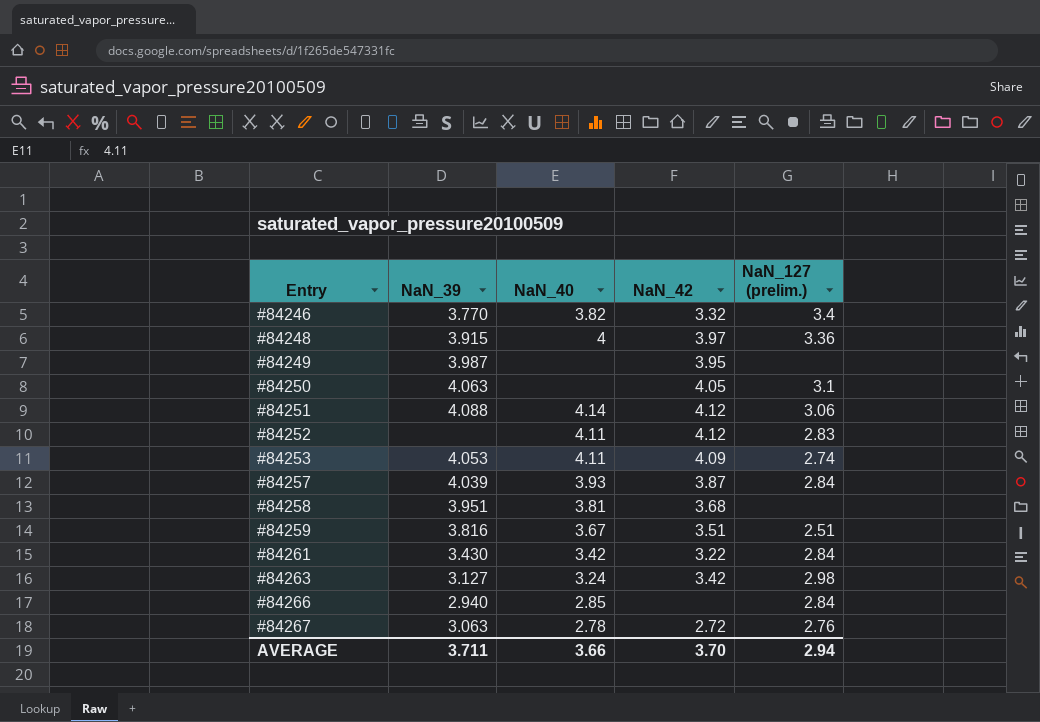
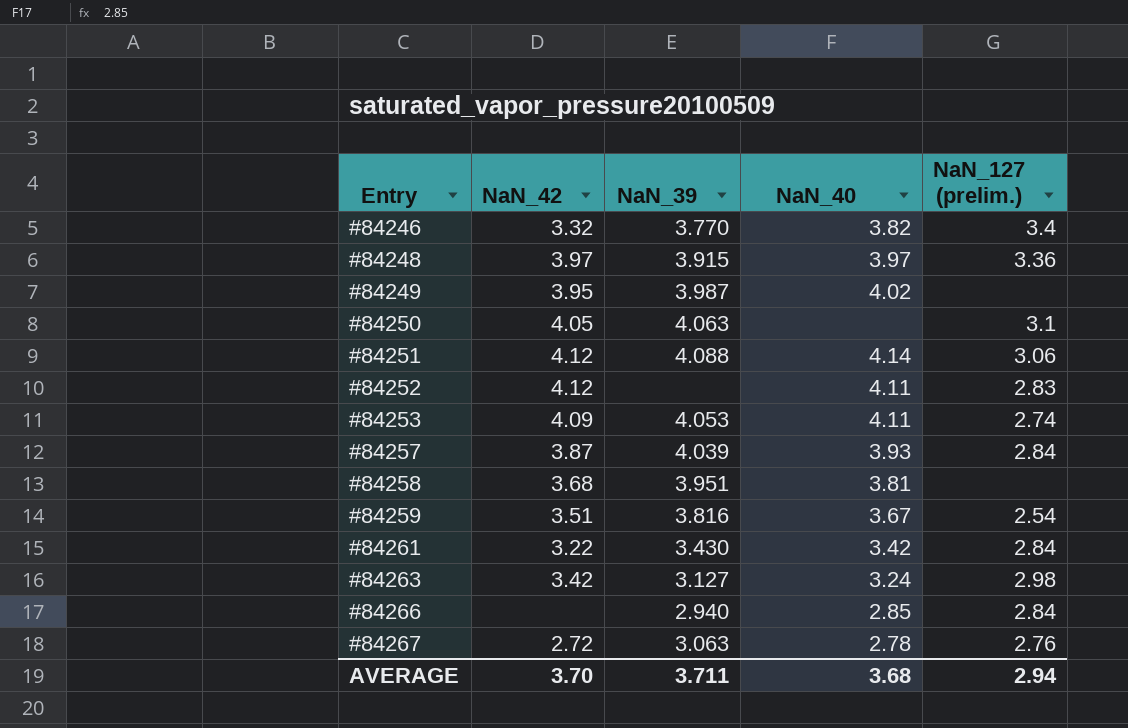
column NaN_42 | position: 4 -> 2
#84248 | NaN_40: 4 -> 3.97
#84249 | NaN_40: none -> 4.02
#84259 | NaN_127 (prelim.): 2.51 -> 2.54
AVERAGE | NaN_40: 3.66 -> 3.68

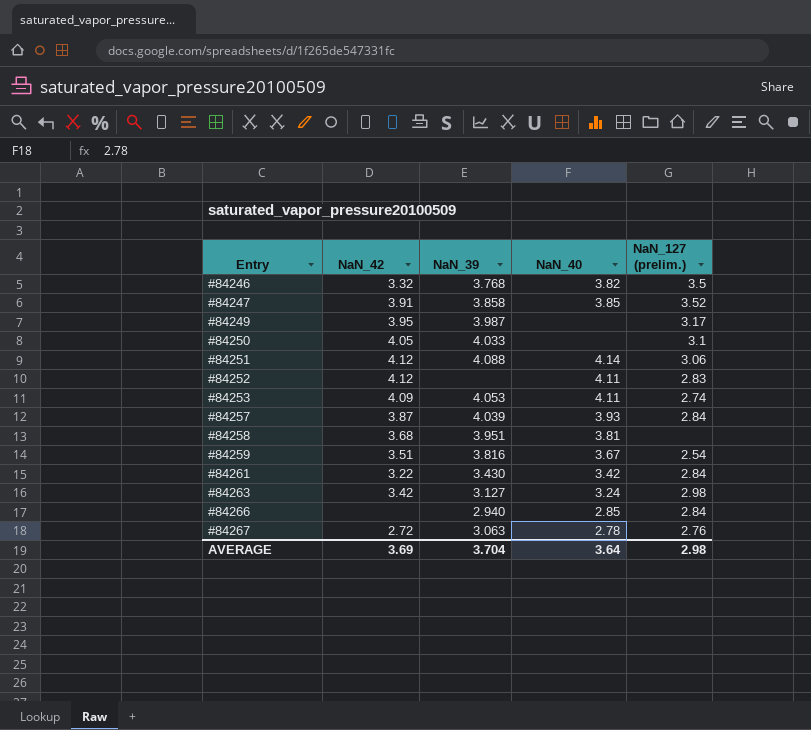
row #84248: 3.97 | 3.915 | 3.97 | 3.36 -> none
#84246 | NaN_39: 3.770 -> 3.768
#84246 | NaN_127 (prelim.): 3.4 -> 3.5
row #84247: none -> 3.91 | 3.858 | 3.85 | 3.52
#84249 | NaN_40: 4.02 -> none
#84249 | NaN_127 (prelim.): none -> 3.17
#84250 | NaN_39: 4.063 -> 4.033
AVERAGE | NaN_42: 3.70 -> 3.69
AVERAGE | NaN_39: 3.711 -> 3.704
AVERAGE | NaN_40: 3.68 -> 3.64
AVERAGE | NaN_127 (prelim.): 2.94 -> 2.98

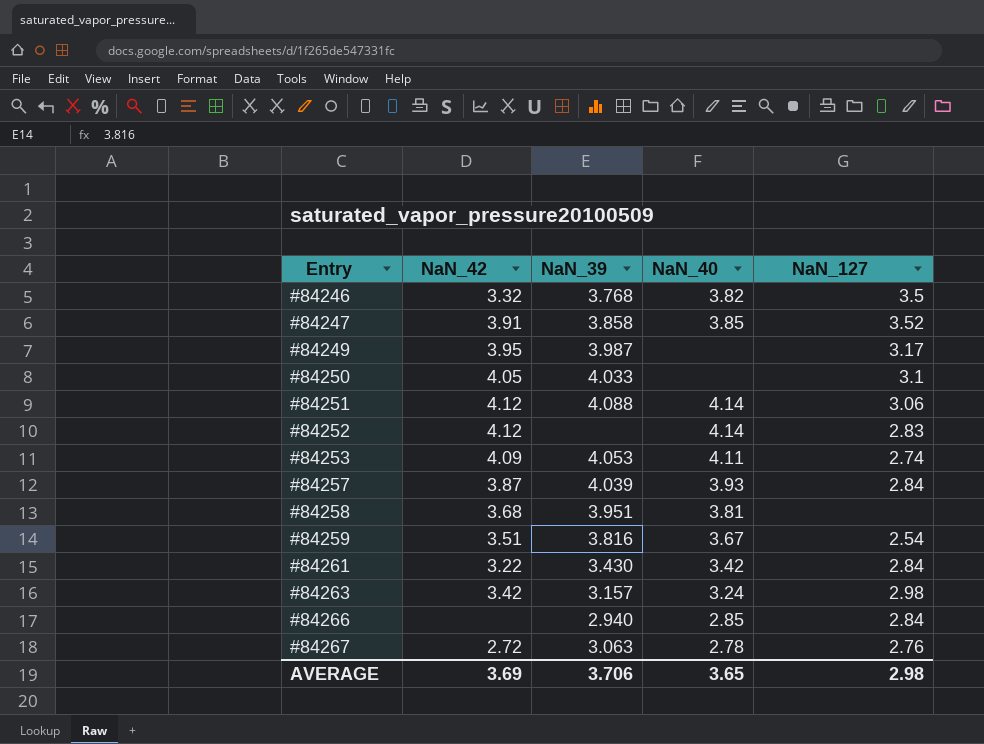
column name: NaN_127 (prelim.) -> NaN_127
#84252 | NaN_40: 4.11 -> 4.14
#84263 | NaN_39: 3.127 -> 3.157
AVERAGE | NaN_39: 3.704 -> 3.706
AVERAGE | NaN_40: 3.64 -> 3.65

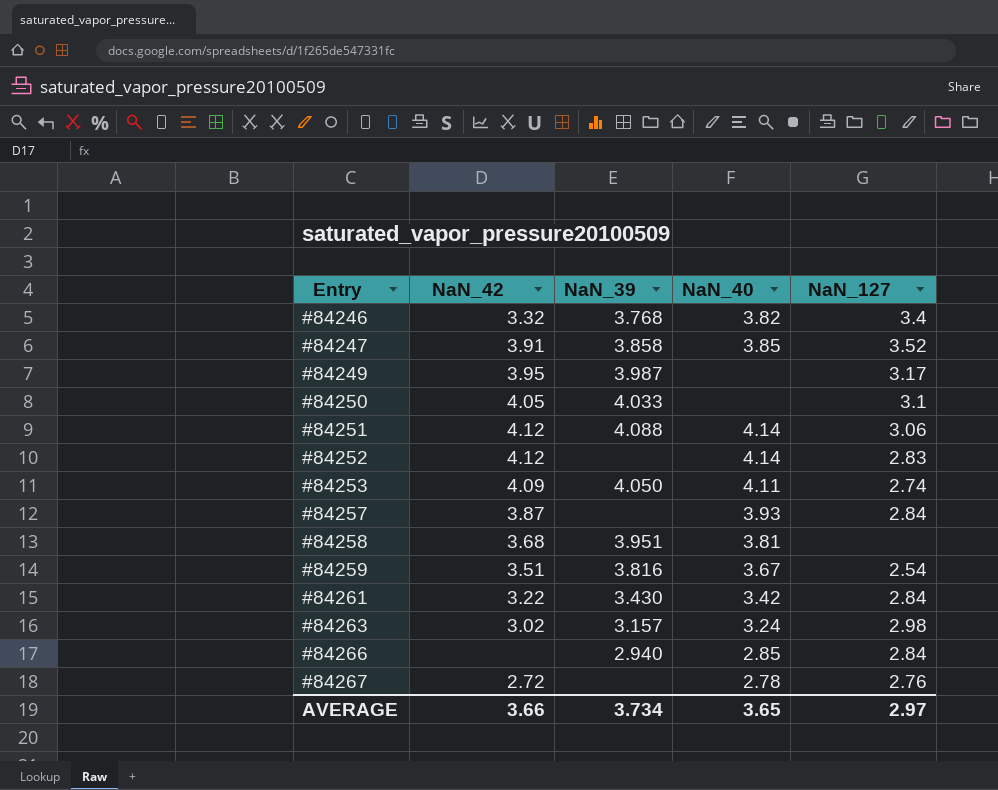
#84246 | NaN_127: 3.5 -> 3.4
#84253 | NaN_39: 4.053 -> 4.050
#84257 | NaN_39: 4.039 -> none
#84263 | NaN_42: 3.42 -> 3.02
#84267 | NaN_39: 3.063 -> none
AVERAGE | NaN_42: 3.69 -> 3.66
AVERAGE | NaN_39: 3.706 -> 3.734
AVERAGE | NaN_127: 2.98 -> 2.97

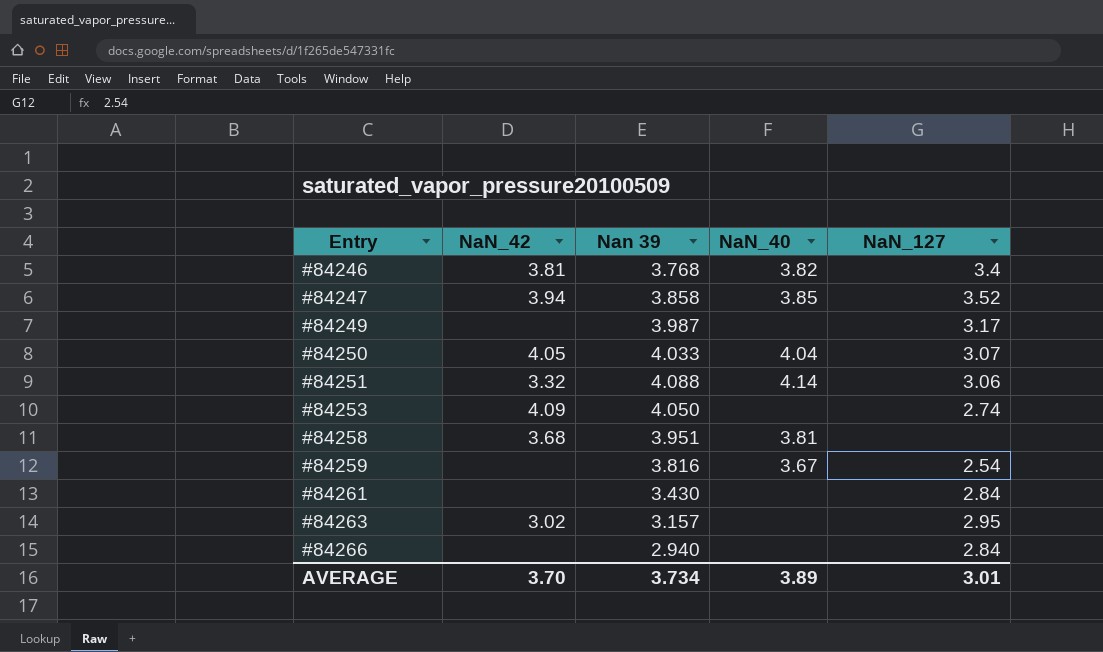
column name: NaN_39 -> Nan 39
row #84252: 4.12 | none | 4.14 | 2.83 -> none
row #84257: 3.87 | none | 3.93 | 2.84 -> none
row #84267: 2.72 | none | 2.78 | 2.76 -> none
#84246 | NaN_42: 3.32 -> 3.81
#84247 | NaN_42: 3.91 -> 3.94
#84249 | NaN_42: 3.95 -> none
#84250 | NaN_40: none -> 4.04
#84250 | NaN_127: 3.1 -> 3.07
#84251 | NaN_42: 4.12 -> 3.32
#84253 | NaN_40: 4.11 -> none
#84259 | NaN_42: 3.51 -> none
#84261 | NaN_42: 3.22 -> none
#84261 | NaN_40: 3.42 -> none
#84263 | NaN_40: 3.24 -> none
#84263 | NaN_127: 2.98 -> 2.95
#84266 | NaN_40: 2.85 -> none
AVERAGE | NaN_42: 3.66 -> 3.70
AVERAGE | NaN_40: 3.65 -> 3.89
AVERAGE | NaN_127: 2.97 -> 3.01

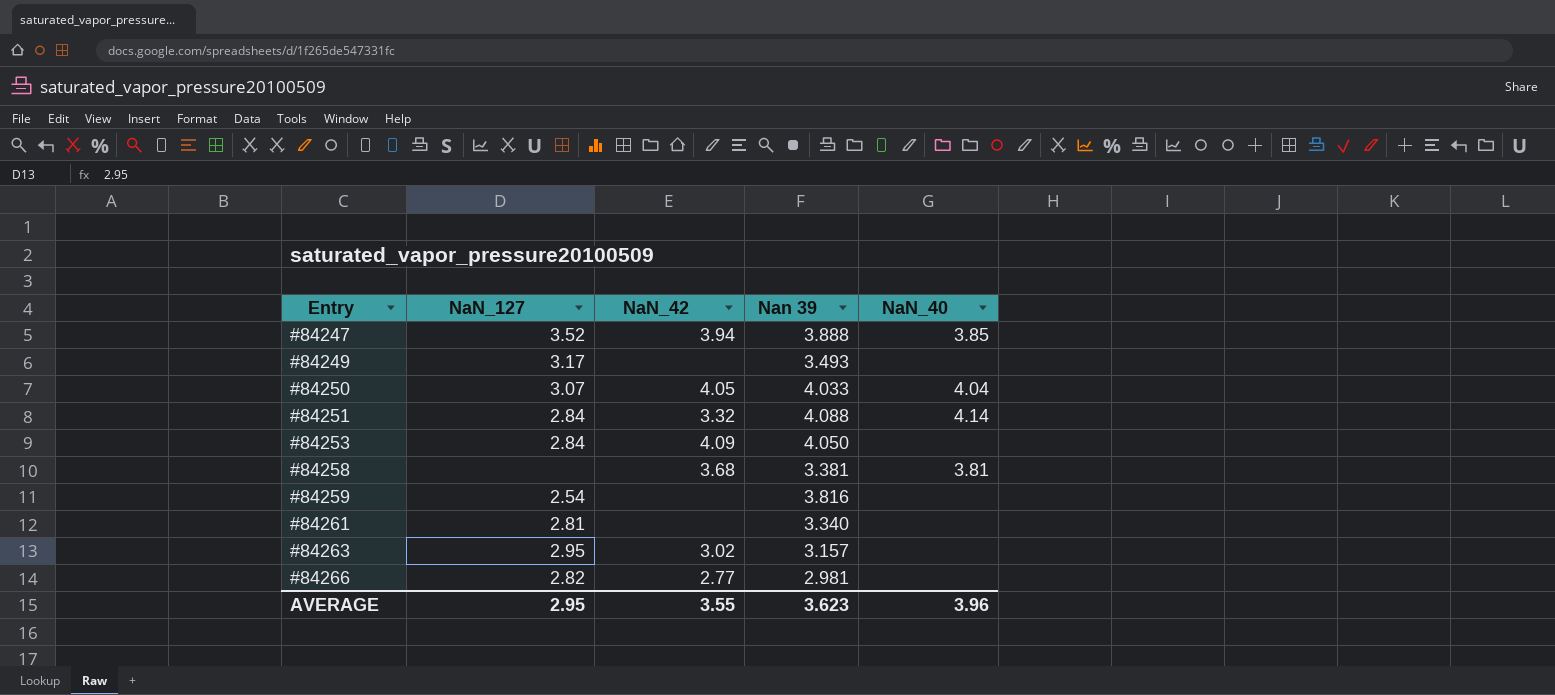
column NaN_127 | position: 5 -> 2
row #84246: 3.81 | 3.768 | 3.82 | 3.4 -> none
#84247 | Nan 39: 3.858 -> 3.888
#84249 | Nan 39: 3.987 -> 3.493
#84251 | NaN_127: 3.06 -> 2.84
#84253 | NaN_127: 2.74 -> 2.84
#84258 | Nan 39: 3.951 -> 3.381
#84259 | NaN_40: 3.67 -> none
#84261 | NaN_127: 2.84 -> 2.81
#84261 | Nan 39: 3.430 -> 3.340
#84266 | NaN_127: 2.84 -> 2.82
#84266 | NaN_42: none -> 2.77
#84266 | Nan 39: 2.940 -> 2.981
AVERAGE | NaN_127: 3.01 -> 2.95
AVERAGE | NaN_42: 3.70 -> 3.55
AVERAGE | Nan 39: 3.734 -> 3.623
AVERAGE | NaN_40: 3.89 -> 3.96

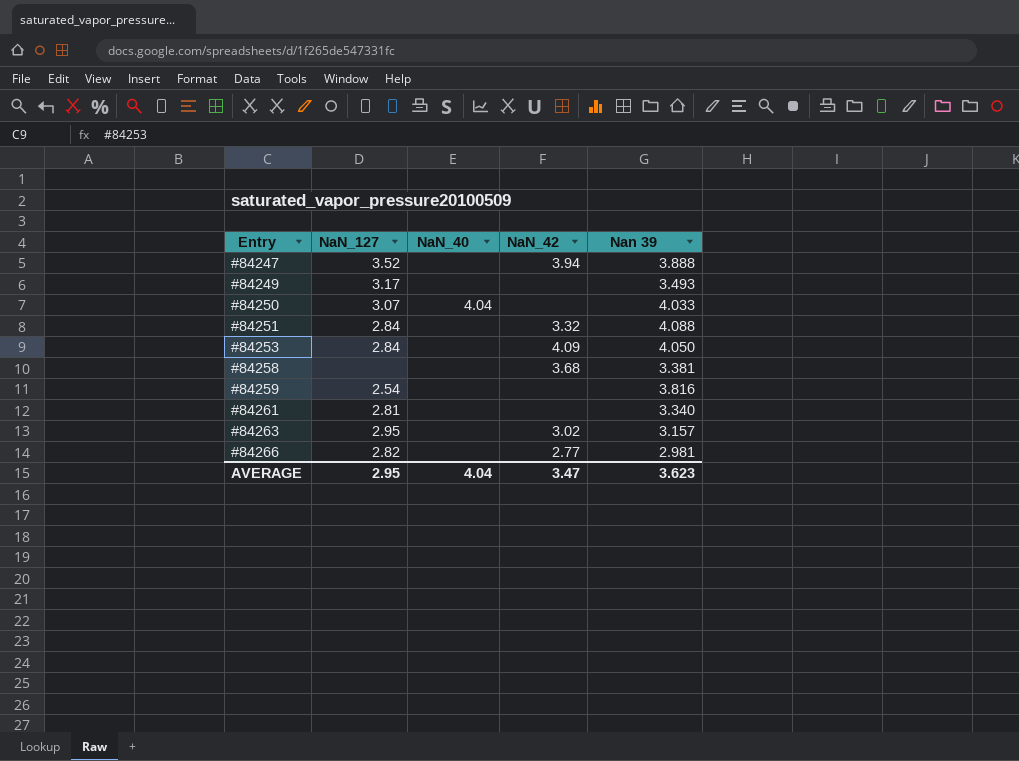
column NaN_40 | position: 5 -> 3
#84247 | NaN_40: 3.85 -> none
#84250 | NaN_42: 4.05 -> none
#84251 | NaN_40: 4.14 -> none
#84258 | NaN_40: 3.81 -> none
AVERAGE | NaN_40: 3.96 -> 4.04
AVERAGE | NaN_42: 3.55 -> 3.47

